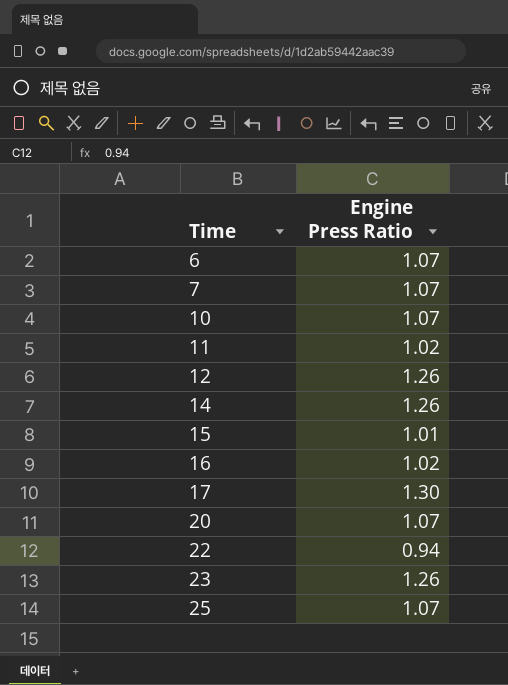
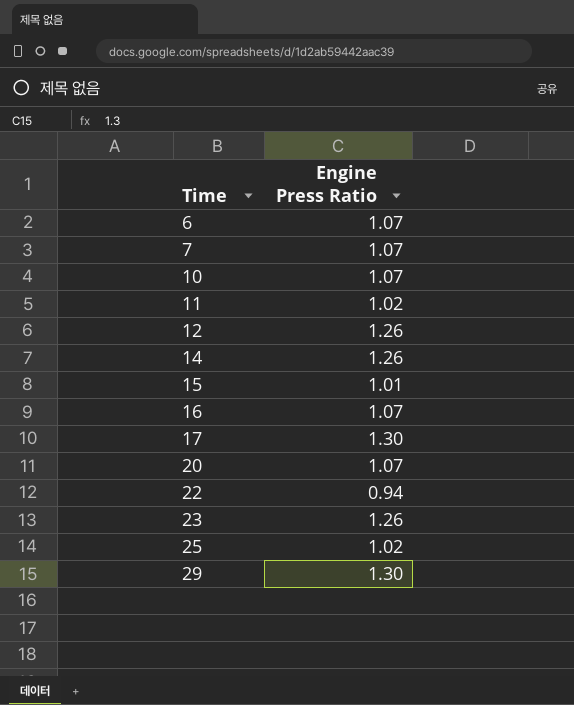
16 | Engine Press Ratio: 1.02 -> 1.07
25 | Engine Press Ratio: 1.07 -> 1.02
row 29: none -> 1.30

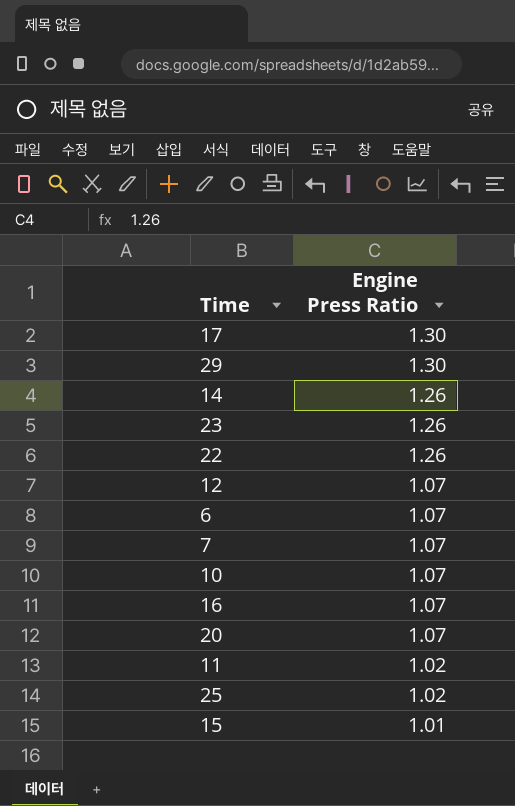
row order: Time ascending -> Engine Press Ratio descending
22 | Engine Press Ratio: 0.94 -> 1.26
12 | Engine Press Ratio: 1.26 -> 1.07

